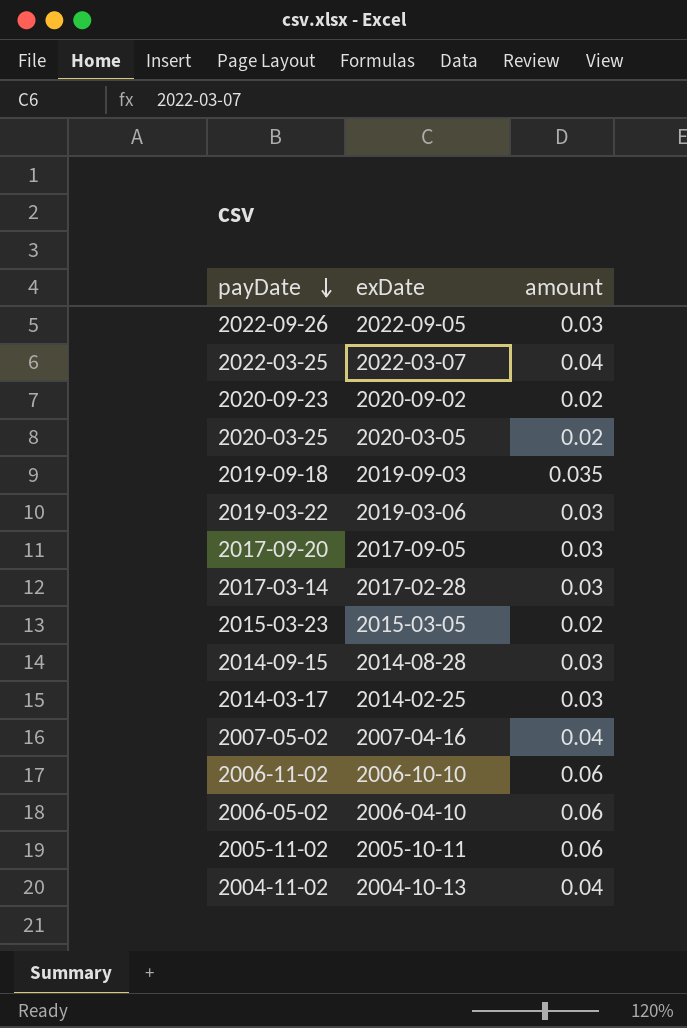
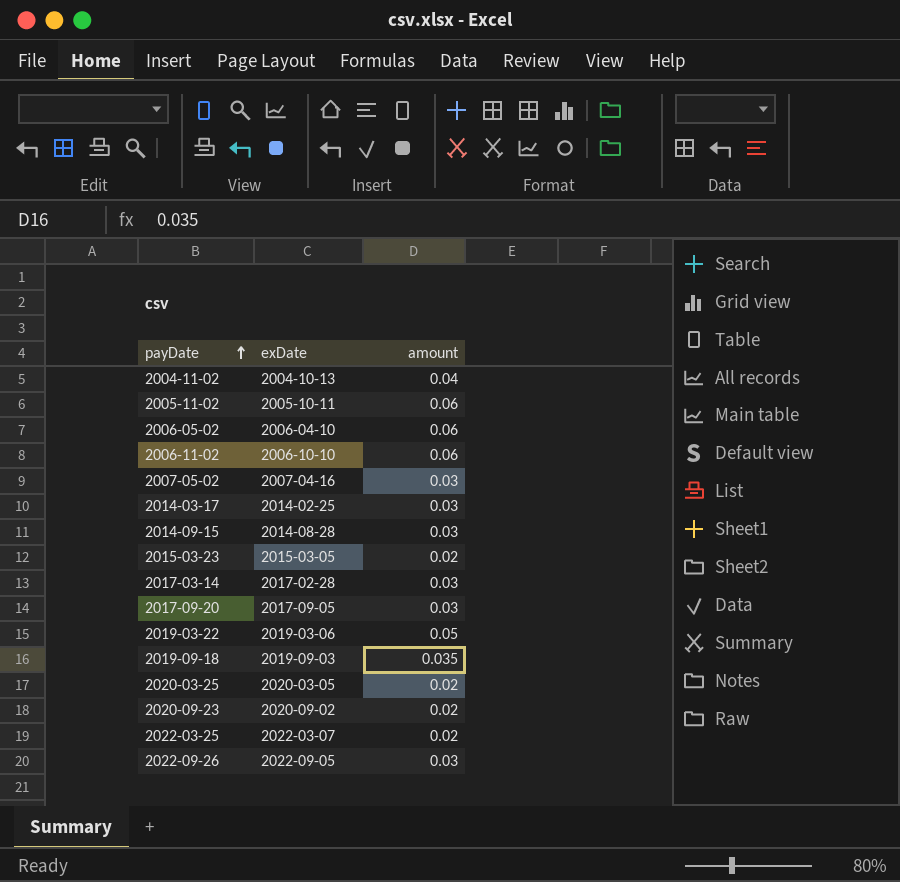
row order: payDate descending -> payDate ascending
2007-05-02 | amount: 0.04 -> 0.03
2019-03-22 | amount: 0.03 -> 0.05
2022-03-25 | amount: 0.04 -> 0.02

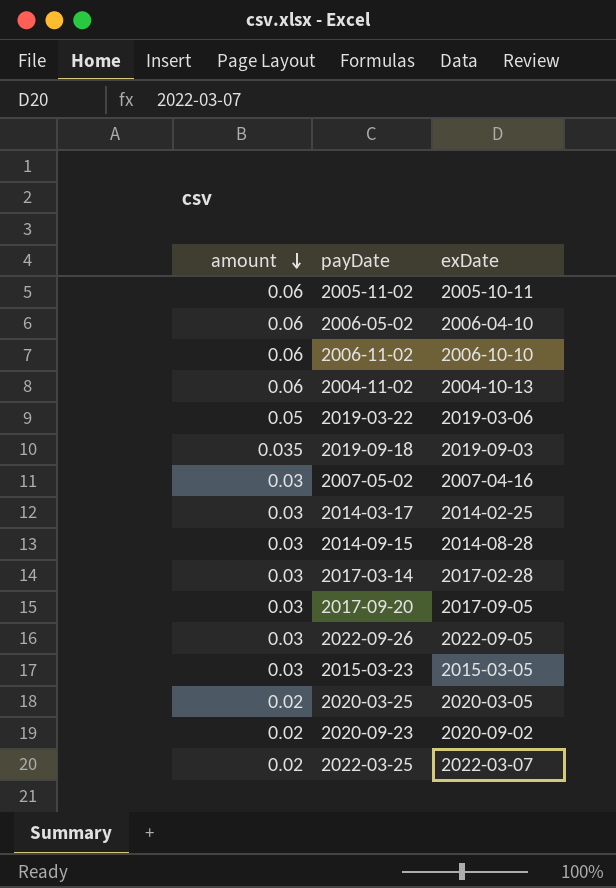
row order: payDate ascending -> amount descending
column amount | position: 3 -> 1
2004-11-02 | amount: 0.04 -> 0.06
2015-03-23 | amount: 0.02 -> 0.03

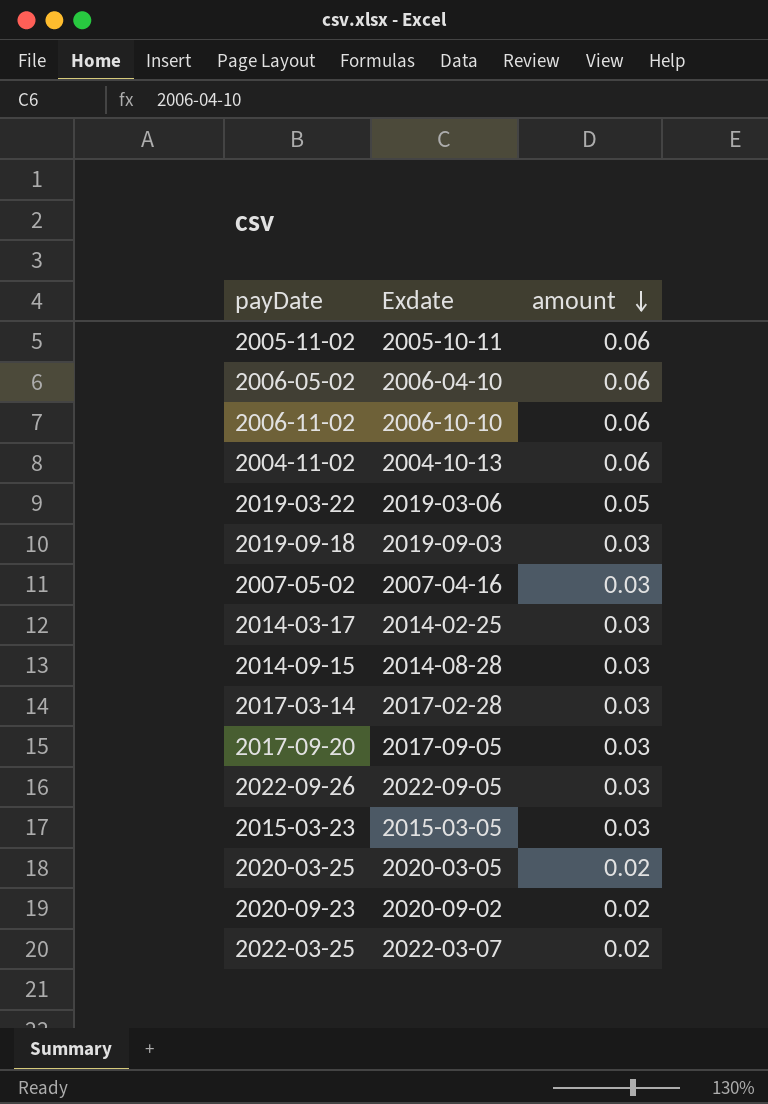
column name: exDate -> Exdate
column amount | position: 1 -> 3
2019-09-18 | amount: 0.035 -> 0.03

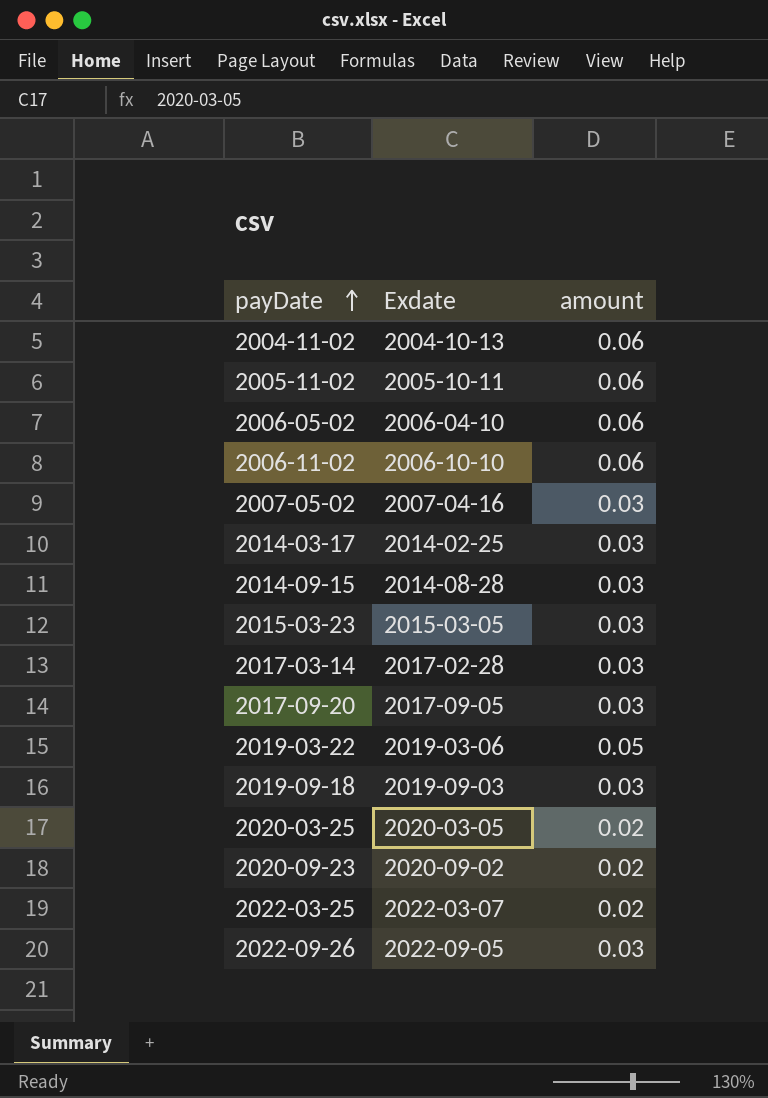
row order: amount descending -> payDate ascending

